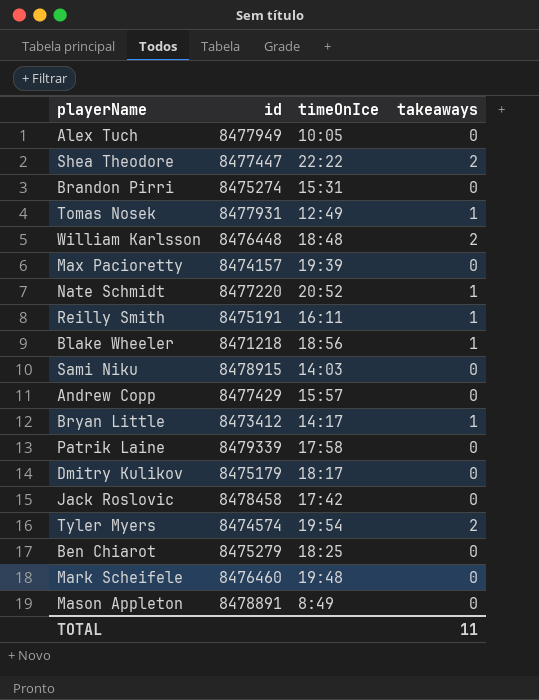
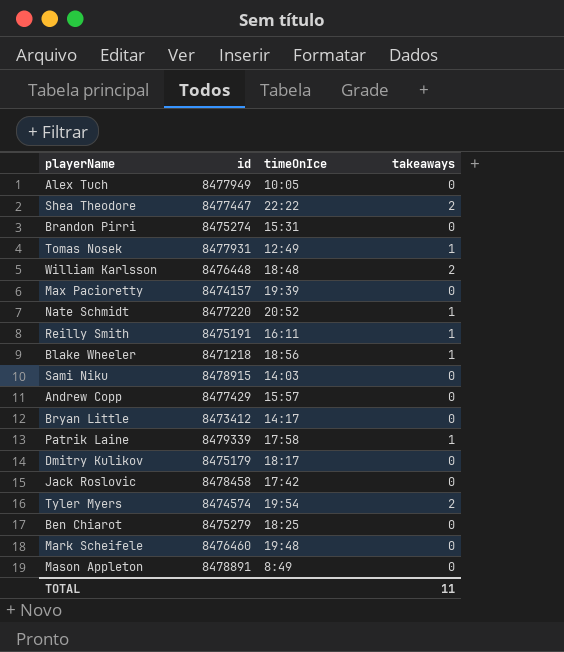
Bryan Little | takeaways: 1 -> 0
Patrik Laine | takeaways: 0 -> 1

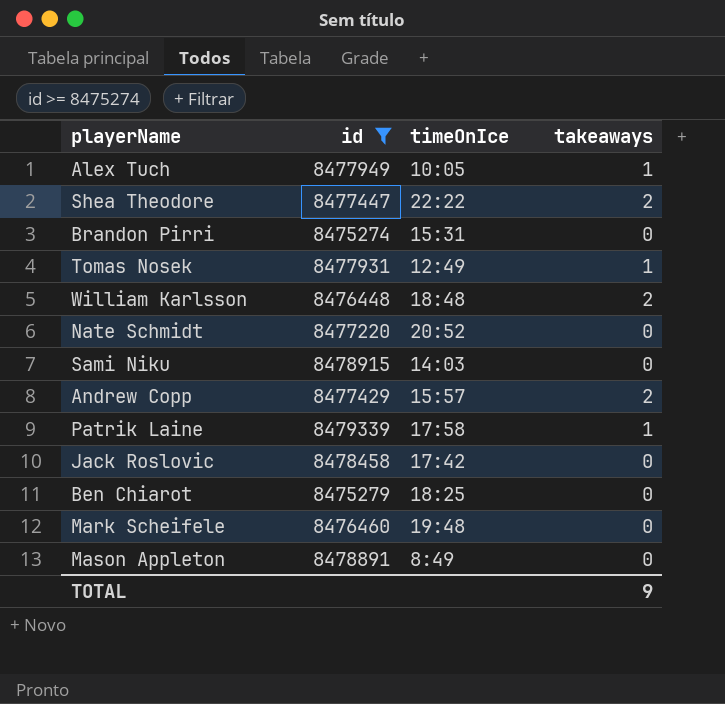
filter: none -> id >= 8475274
Alex Tuch | takeaways: 0 -> 1
Nate Schmidt | takeaways: 1 -> 0
Andrew Copp | takeaways: 0 -> 2
TOTAL | takeaways: 11 -> 9

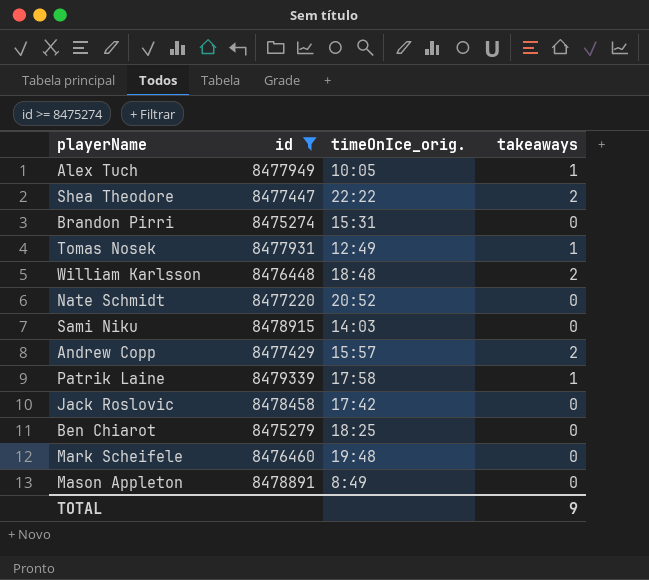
column name: timeOnIce -> timeOnIce_orig.

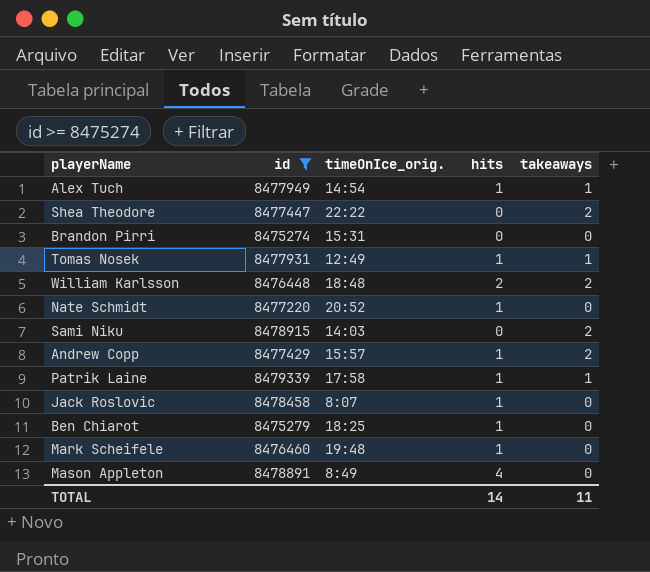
column hits | position: none -> 4
Alex Tuch | timeOnIce_orig.: 10:05 -> 14:54
Sami Niku | takeaways: 0 -> 2
Jack Roslovic | timeOnIce_orig.: 17:42 -> 8:07
TOTAL | takeaways: 9 -> 11

